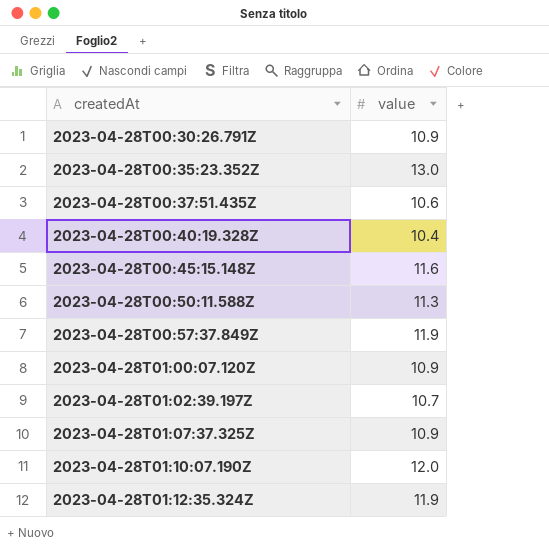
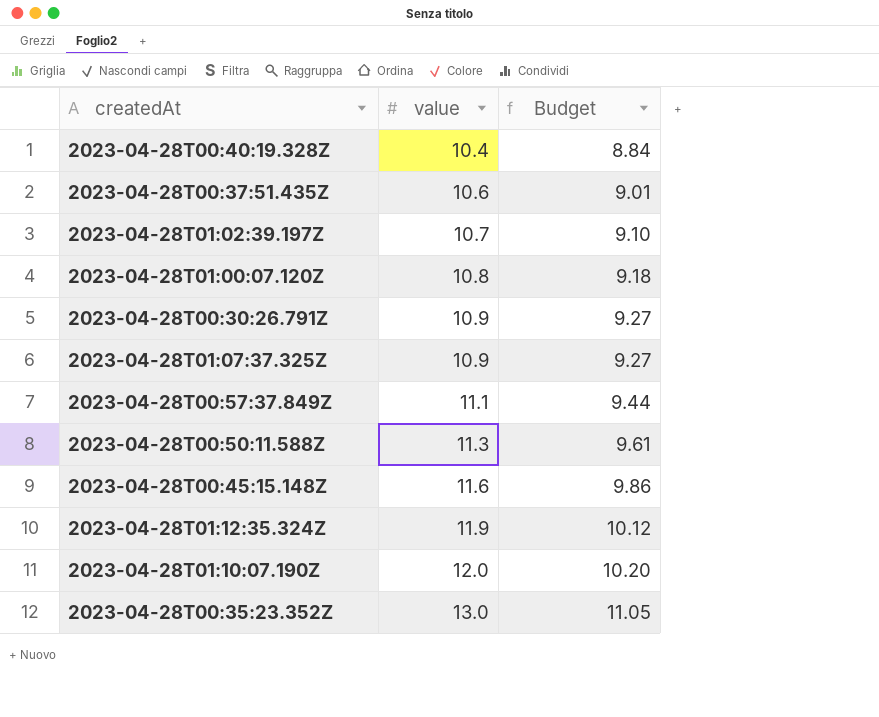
row order: createdAt ascending -> value ascending
column Budget | formula: none -> [value] * 0.85
2023-04-28T01:00:07.120Z | value: 10.9 -> 10.8
2023-04-28T00:57:37.849Z | value: 11.9 -> 11.1

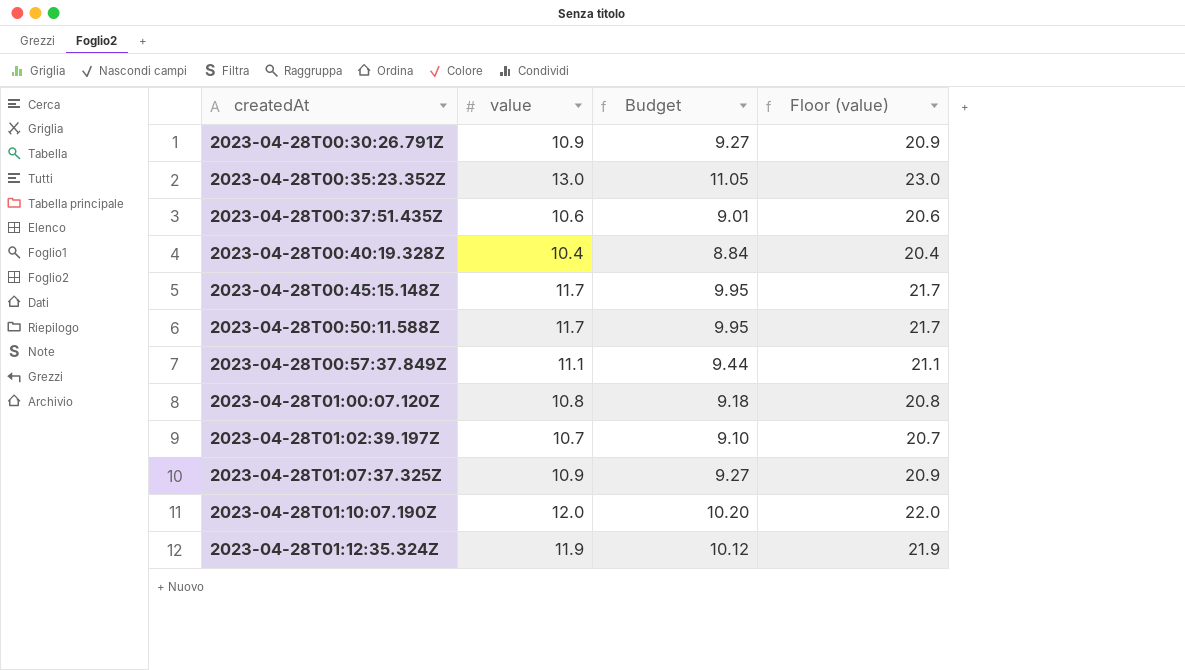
row order: value ascending -> createdAt ascending
column Floor (value) | formula: none -> [value] + 10
2023-04-28T00:45:15.148Z | value: 11.6 -> 11.7
2023-04-28T00:45:15.148Z | Budget: 9.86 -> 9.95
2023-04-28T00:50:11.588Z | value: 11.3 -> 11.7
2023-04-28T00:50:11.588Z | Budget: 9.61 -> 9.95

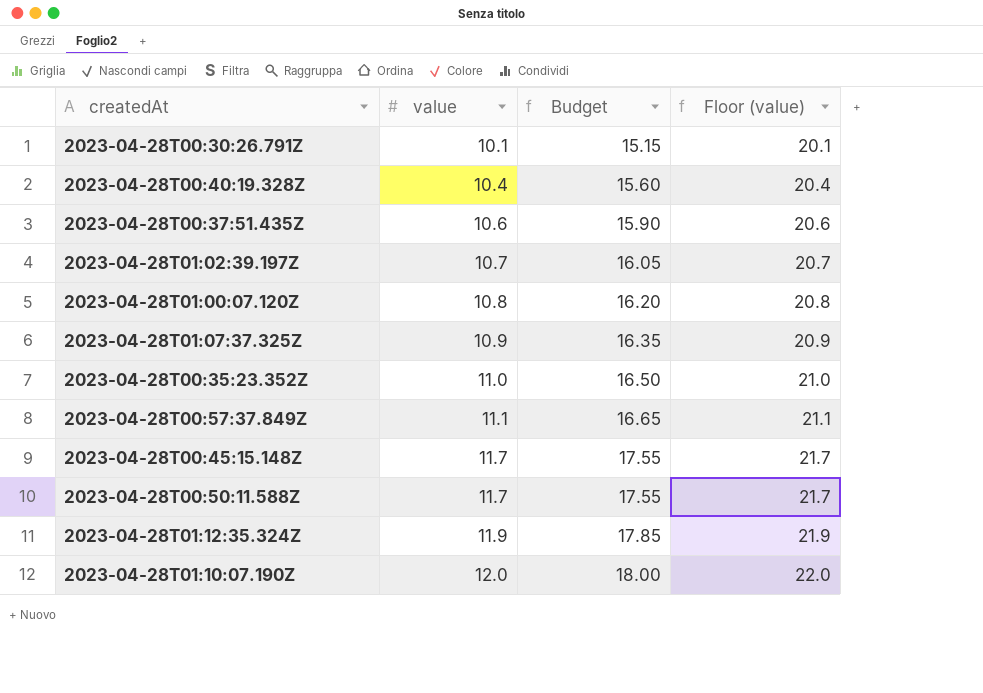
row order: createdAt ascending -> value ascending
column Budget | formula: [value] * 0.85 -> [value] * 1.5
2023-04-28T00:30:26.791Z | value: 10.9 -> 10.1
2023-04-28T00:30:26.791Z | Floor (value): 20.9 -> 20.1
2023-04-28T00:35:23.352Z | value: 13.0 -> 11.0
2023-04-28T00:35:23.352Z | Floor (value): 23.0 -> 21.0

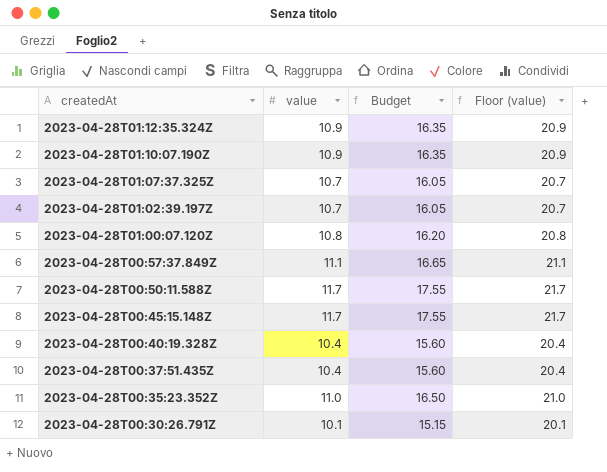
row order: value ascending -> createdAt descending
2023-04-28T01:12:35.324Z | value: 11.9 -> 10.9
2023-04-28T01:12:35.324Z | Budget: 17.85 -> 16.35
2023-04-28T01:12:35.324Z | Floor (value): 21.9 -> 20.9
2023-04-28T01:10:07.190Z | value: 12.0 -> 10.9
2023-04-28T01:10:07.190Z | Budget: 18.00 -> 16.35
2023-04-28T01:10:07.190Z | Floor (value): 22.0 -> 20.9
2023-04-28T01:07:37.325Z | value: 10.9 -> 10.7
2023-04-28T01:07:37.325Z | Budget: 16.35 -> 16.05
2023-04-28T01:07:37.325Z | Floor (value): 20.9 -> 20.7
2023-04-28T00:37:51.435Z | value: 10.6 -> 10.4
2023-04-28T00:37:51.435Z | Budget: 15.90 -> 15.60
2023-04-28T00:37:51.435Z | Floor (value): 20.6 -> 20.4

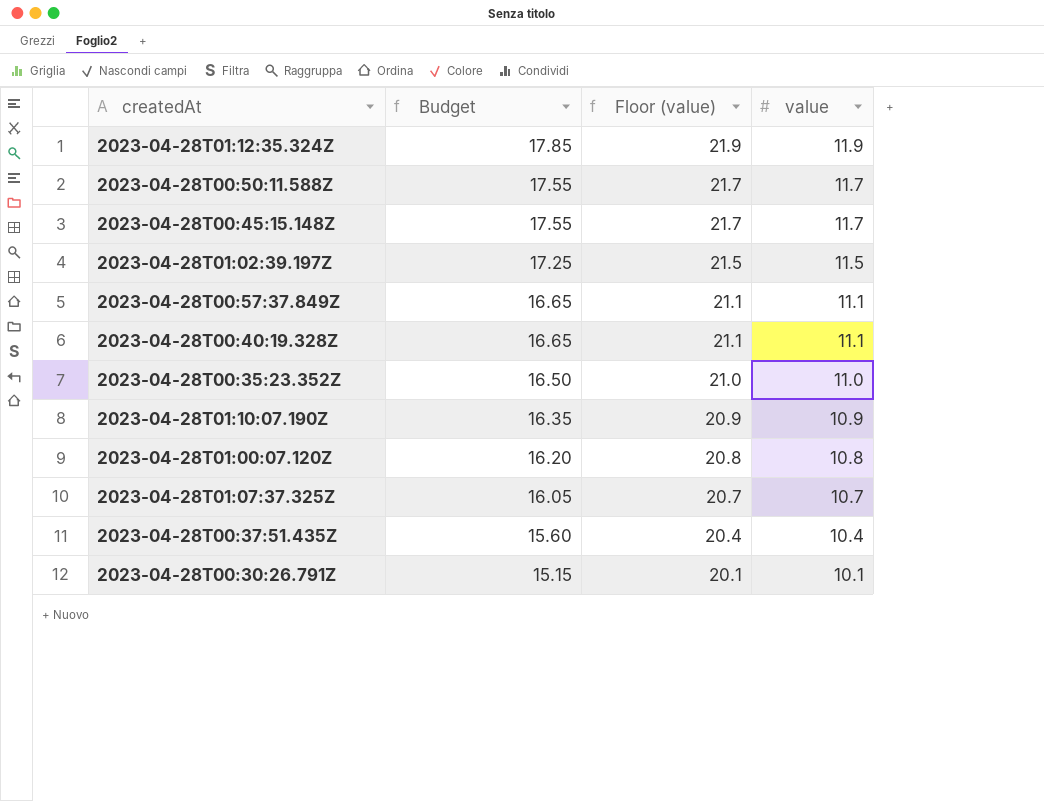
row order: createdAt descending -> Budget descending
column value | position: 2 -> 4
2023-04-28T01:12:35.324Z | Budget: 16.35 -> 17.85
2023-04-28T01:12:35.324Z | Floor (value): 20.9 -> 21.9
2023-04-28T01:12:35.324Z | value: 10.9 -> 11.9
2023-04-28T01:02:39.197Z | Budget: 16.05 -> 17.25
2023-04-28T01:02:39.197Z | Floor (value): 20.7 -> 21.5
2023-04-28T01:02:39.197Z | value: 10.7 -> 11.5
2023-04-28T00:40:19.328Z | Budget: 15.60 -> 16.65
2023-04-28T00:40:19.328Z | Floor (value): 20.4 -> 21.1
2023-04-28T00:40:19.328Z | value: 10.4 -> 11.1

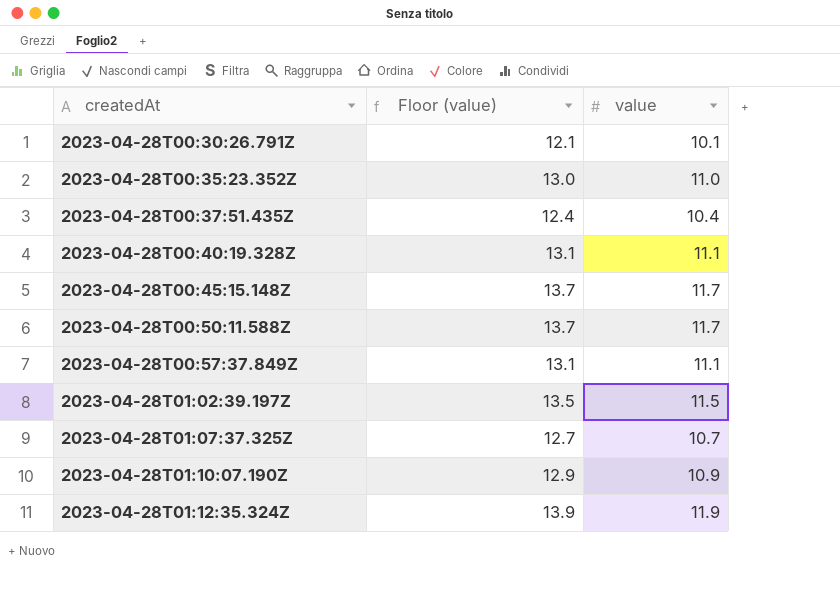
row order: Budget descending -> createdAt ascending
column Budget | formula: [value] * 1.5 -> none
column Floor (value) | formula: [value] + 10 -> [value] + 2
row 2023-04-28T01:00:07.120Z: 16.20 | 20.8 | 10.8 -> none

